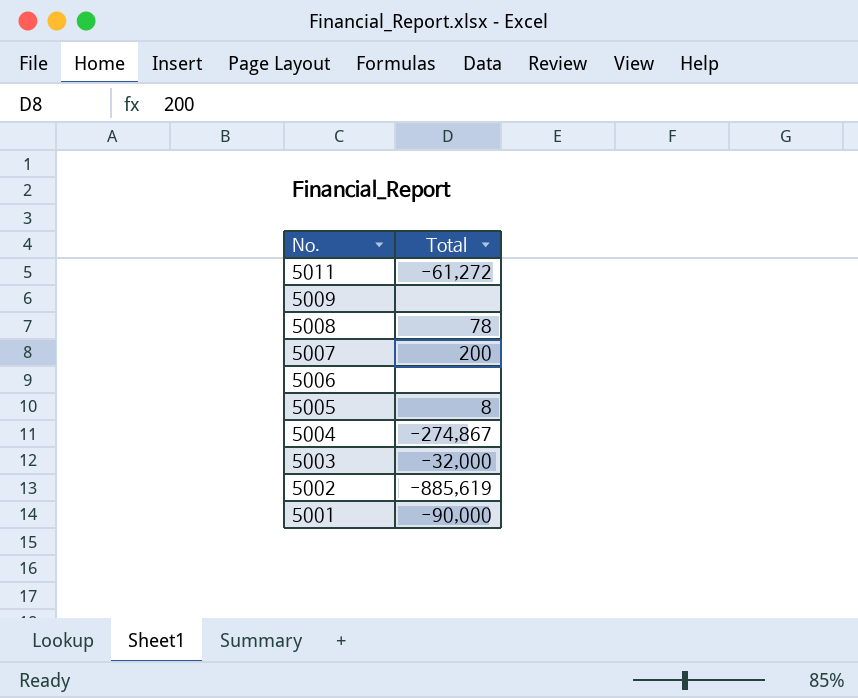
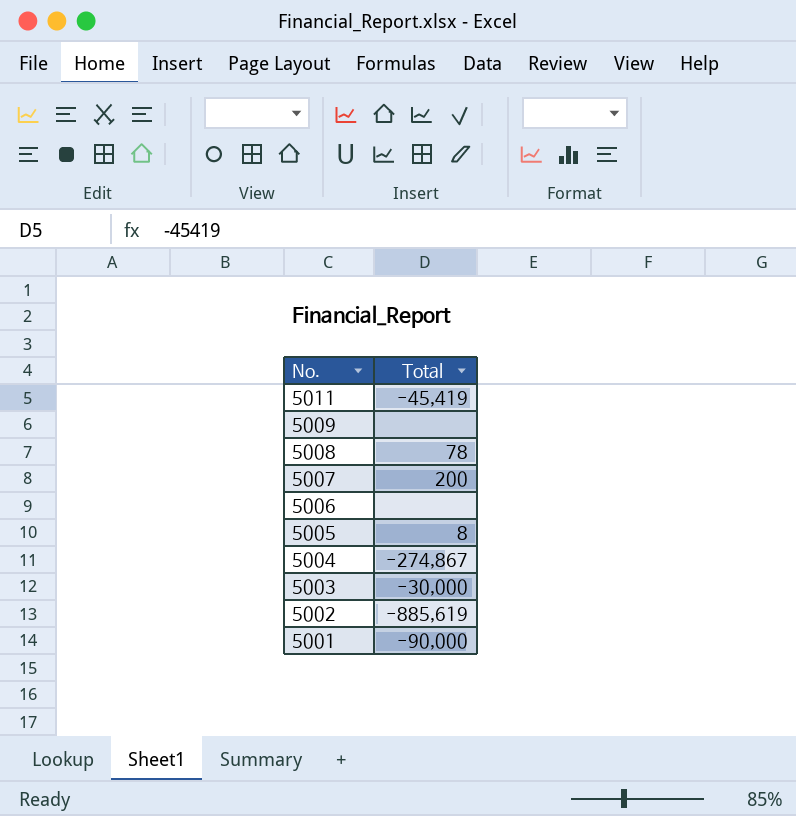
5011 | Total: -61,272 -> -45,419
5003 | Total: -32,000 -> -30,000

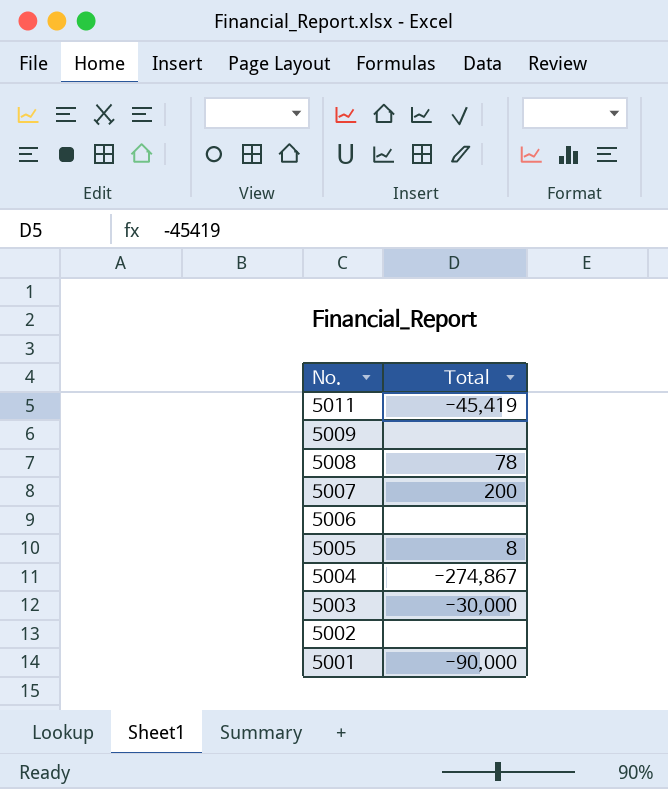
5002 | Total: -885,619 -> none

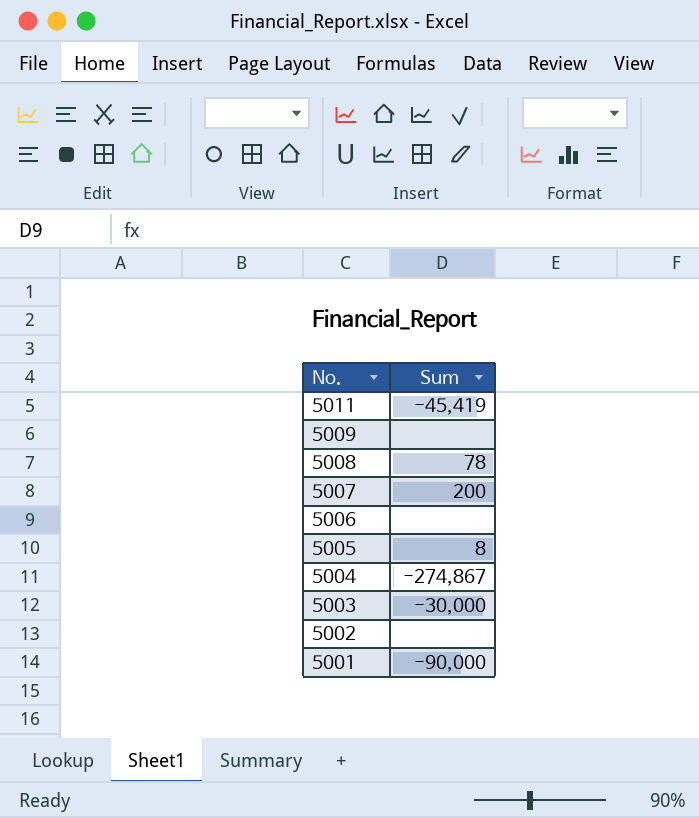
column name: Total -> Sum

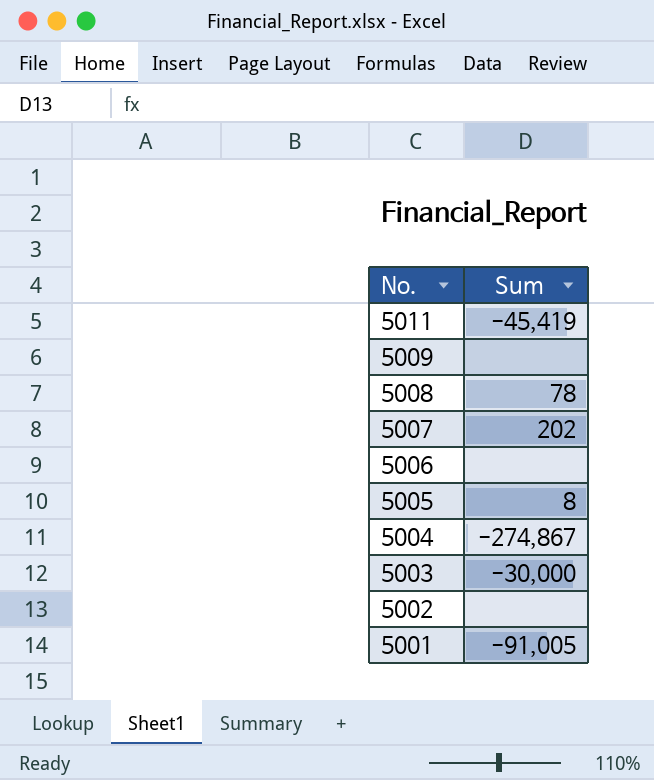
5007 | Sum: 200 -> 202
5001 | Sum: -90,000 -> -91,005

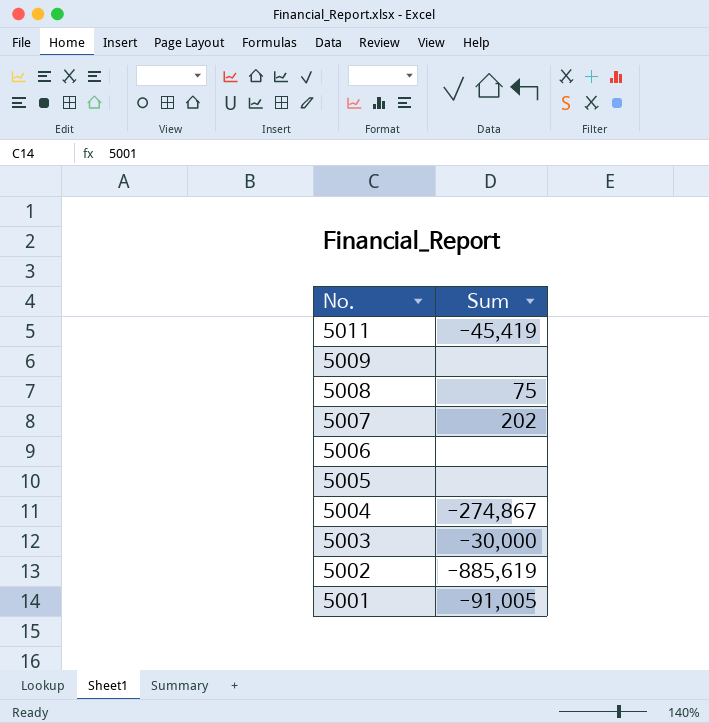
5008 | Sum: 78 -> 75
5005 | Sum: 8 -> none
5002 | Sum: none -> -885,619

